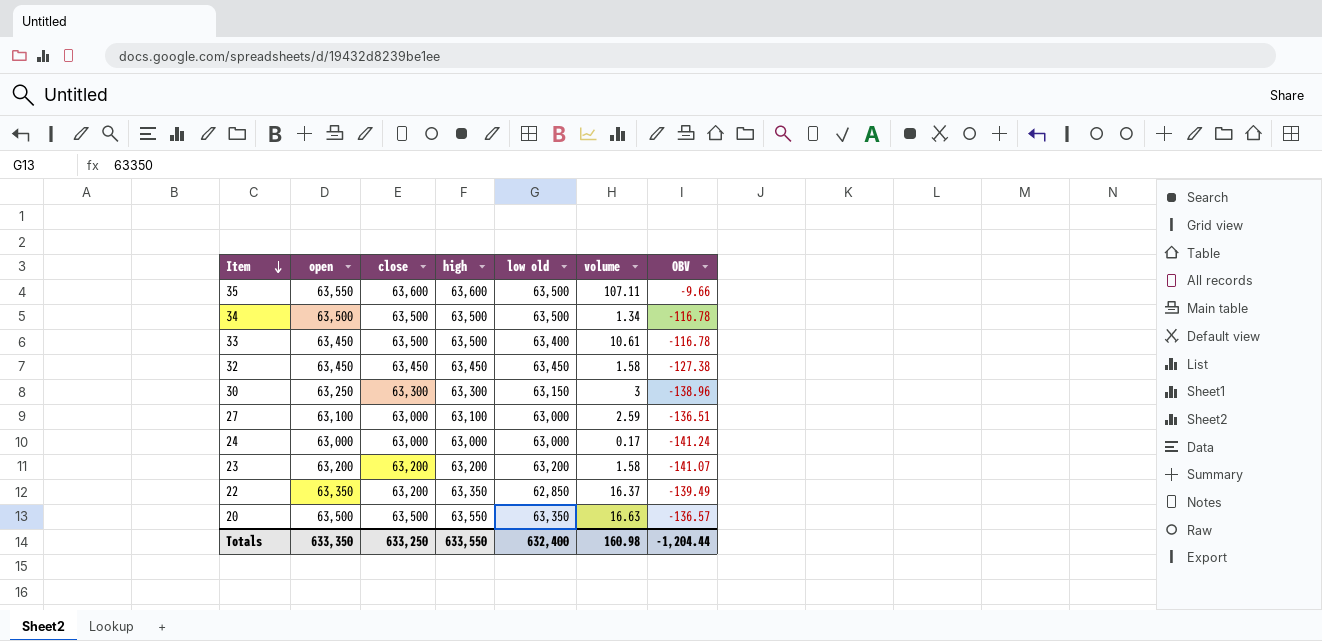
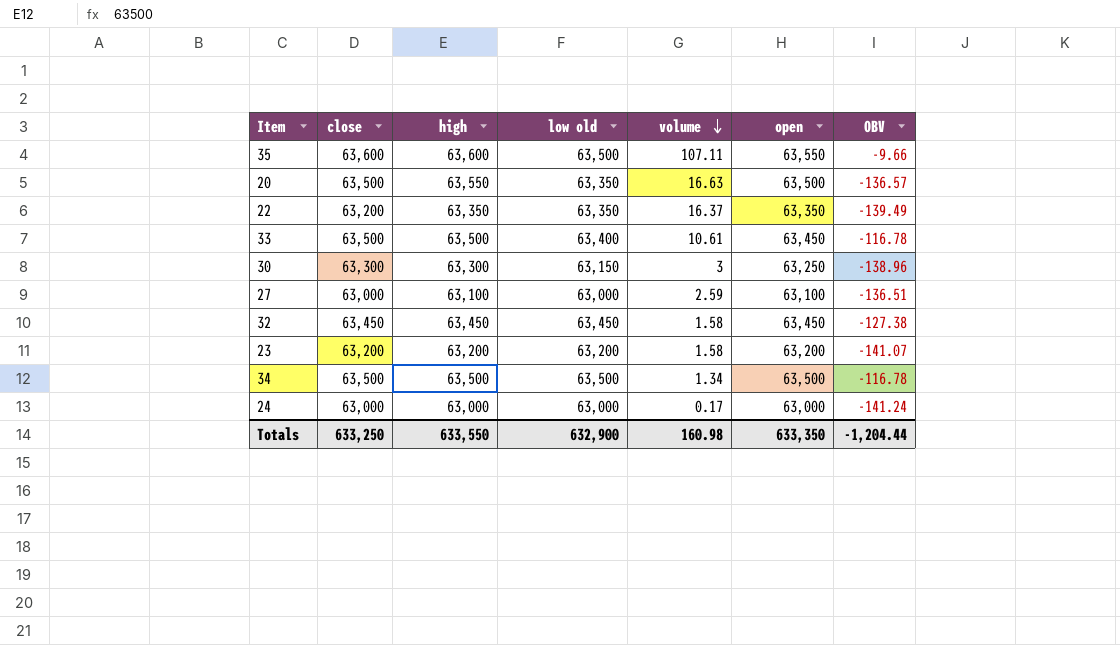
row order: Item descending -> volume descending
column open | position: 2 -> 6
22 | low old: 62,850 -> 63,350
Totals | low old: 632,400 -> 632,900

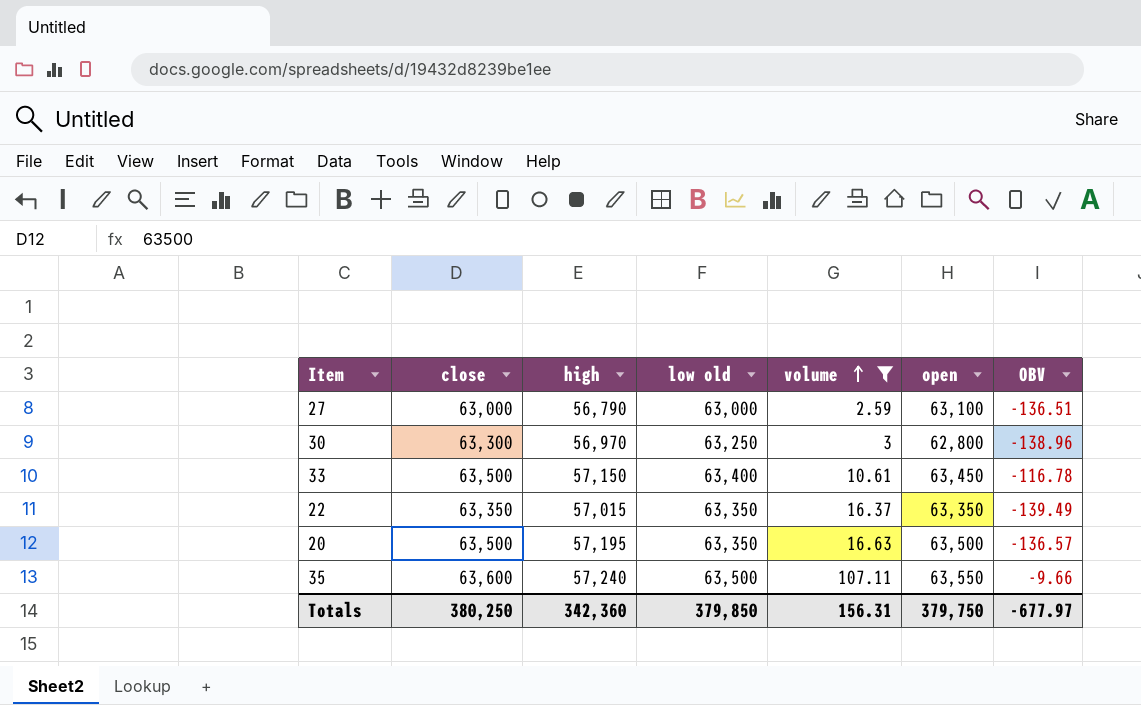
filter: none -> volume >= 2.59
row order: volume descending -> volume ascending
27 | high: 63,100 -> 56,790
30 | high: 63,300 -> 56,970
30 | low old: 63,150 -> 63,250
30 | open: 63,250 -> 62,800
33 | high: 63,500 -> 57,150
22 | close: 63,200 -> 63,350
22 | high: 63,350 -> 57,015
20 | high: 63,550 -> 57,195
35 | high: 63,600 -> 57,240
Totals | close: 633,250 -> 380,250
Totals | high: 633,550 -> 342,360
Totals | low old: 632,900 -> 379,850
Totals | volume: 160.98 -> 156.31
Totals | open: 633,350 -> 379,750
Totals | OBV: -1,204.44 -> -677.97

